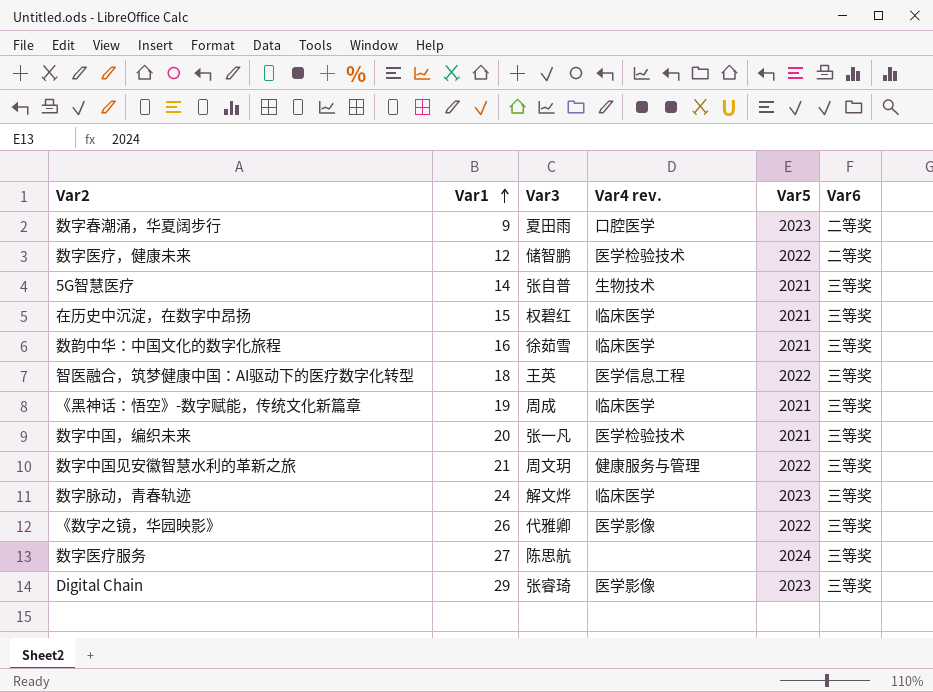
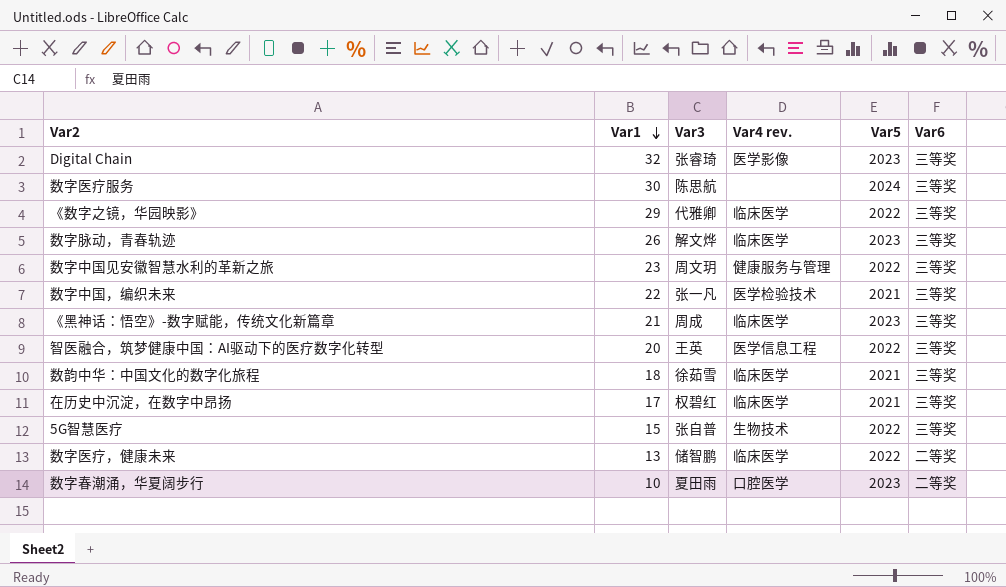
row order: Var1 ascending -> Var1 descending
Digital Chain | Var1: 29 -> 32
数字医疗服务 | Var1: 27 -> 30
《数字之镜，华园映影》 | Var1: 26 -> 29
《数字之镜，华园映影》 | Var4 rev.: 医学影像 -> 临床医学
数字脉动，青春轨迹 | Var1: 24 -> 26
数字中国见安徽智慧水利的革新之旅 | Var1: 21 -> 23
数字中国，编织未来 | Var1: 20 -> 22
《黑神话：悟空》-数字赋能，传统文化新篇章 | Var1: 19 -> 21
《黑神话：悟空》-数字赋能，传统文化新篇章 | Var5: 2021 -> 2023
智医融合，筑梦健康中国：AI驱动下的医疗数字化转型 | Var1: 18 -> 20
数韵中华：中国文化的数字化旅程 | Var1: 16 -> 18
在历史中沉淀，在数字中昂扬 | Var1: 15 -> 17
5G智慧医疗 | Var1: 14 -> 15
5G智慧医疗 | Var5: 2021 -> 2022
数字医疗，健康未来 | Var1: 12 -> 13
数字医疗，健康未来 | Var4 rev.: 医学检验技术 -> 临床医学
数字春潮涌，华夏阔步行 | Var1: 9 -> 10

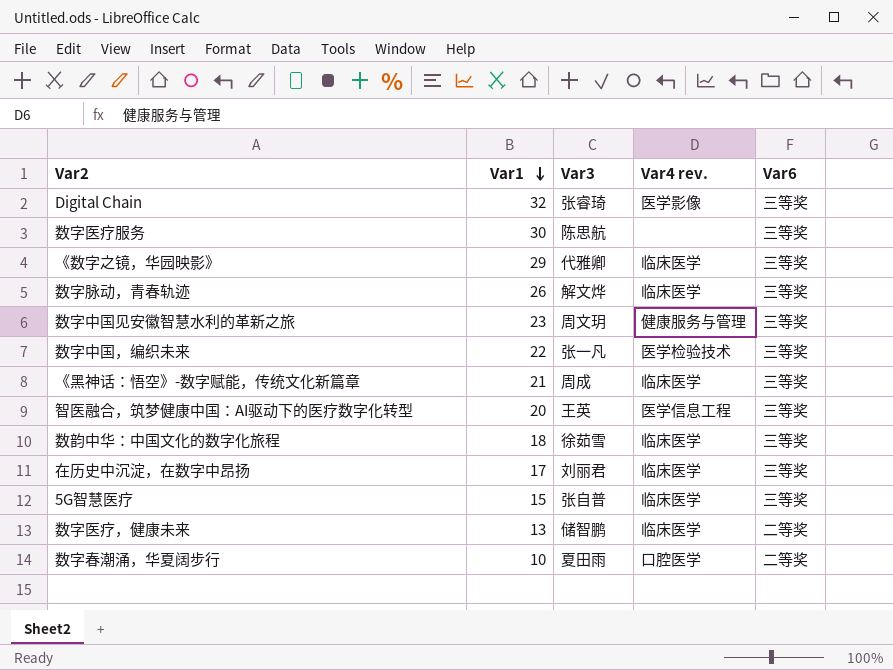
column Var5 | position: 5 -> none
在历史中沉淀，在数字中昂扬 | Var3: 权碧红 -> 刘丽君
5G智慧医疗 | Var4 rev.: 生物技术 -> 临床医学

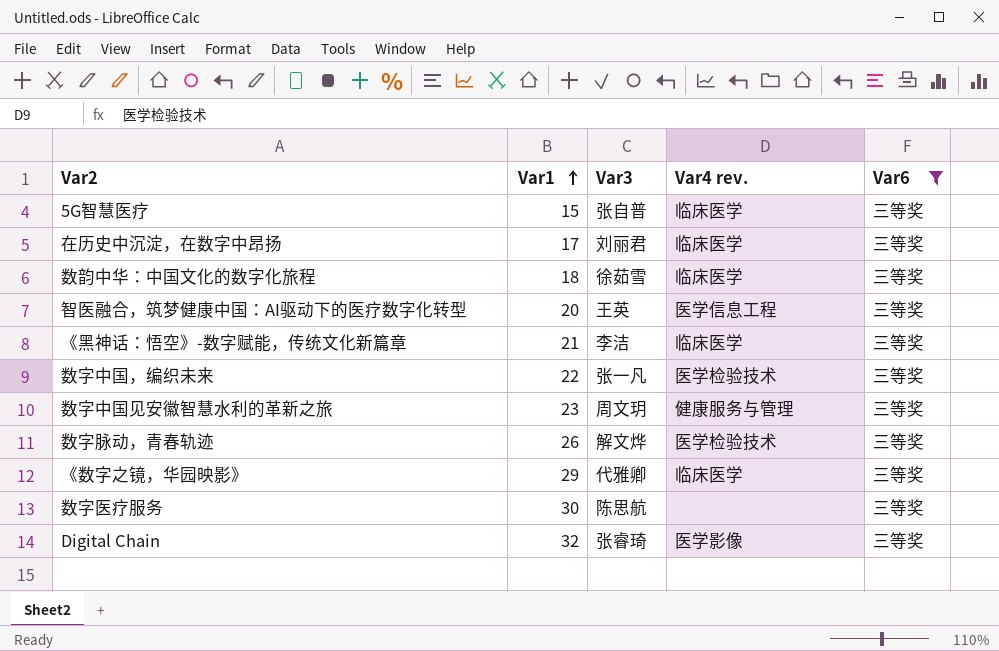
filter: none -> Var6 = 三等奖
row order: Var1 descending -> Var1 ascending
《黑神话：悟空》-数字赋能，传统文化新篇章 | Var3: 周成 -> 李洁
数字脉动，青春轨迹 | Var4 rev.: 临床医学 -> 医学检验技术

